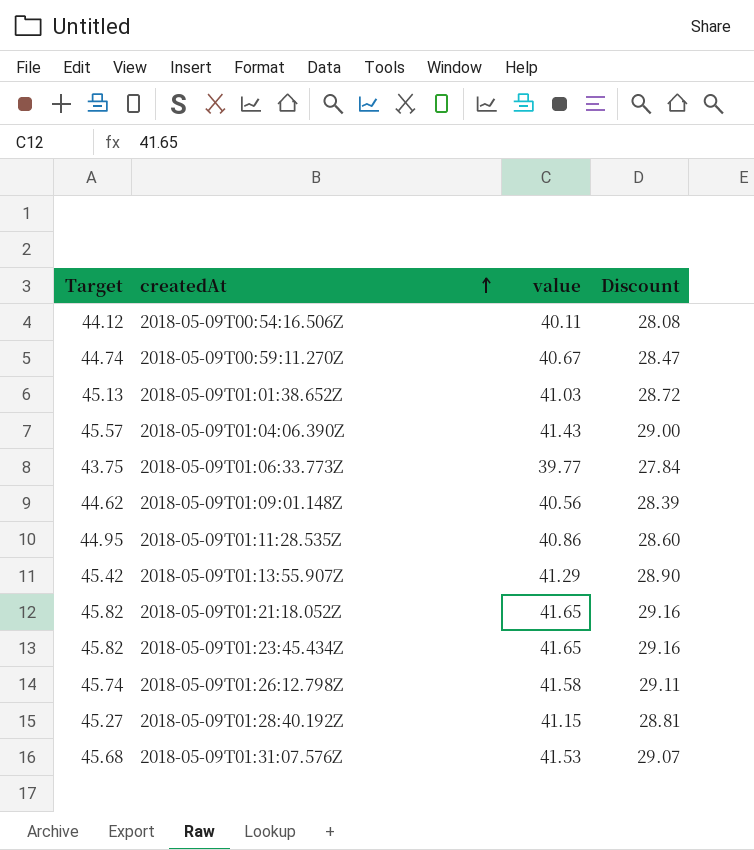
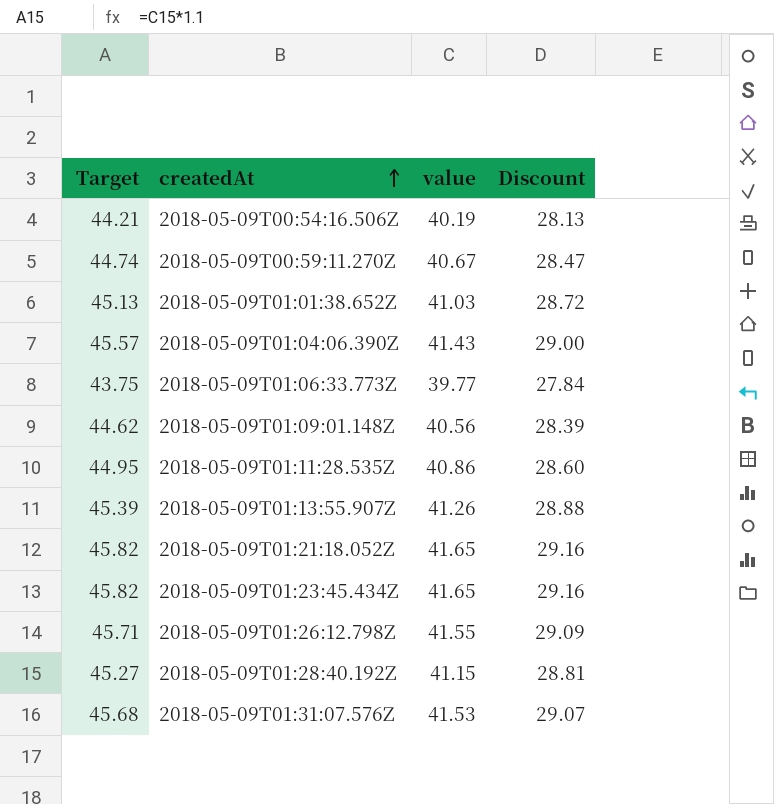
2018-05-09T00:54:16.506Z | Target: 44.12 -> 44.21
2018-05-09T00:54:16.506Z | value: 40.11 -> 40.19
2018-05-09T00:54:16.506Z | Discount: 28.08 -> 28.13
2018-05-09T01:13:55.907Z | Target: 45.42 -> 45.39
2018-05-09T01:13:55.907Z | value: 41.29 -> 41.26
2018-05-09T01:13:55.907Z | Discount: 28.90 -> 28.88
2018-05-09T01:26:12.798Z | Target: 45.74 -> 45.71
2018-05-09T01:26:12.798Z | value: 41.58 -> 41.55
2018-05-09T01:26:12.798Z | Discount: 29.11 -> 29.09

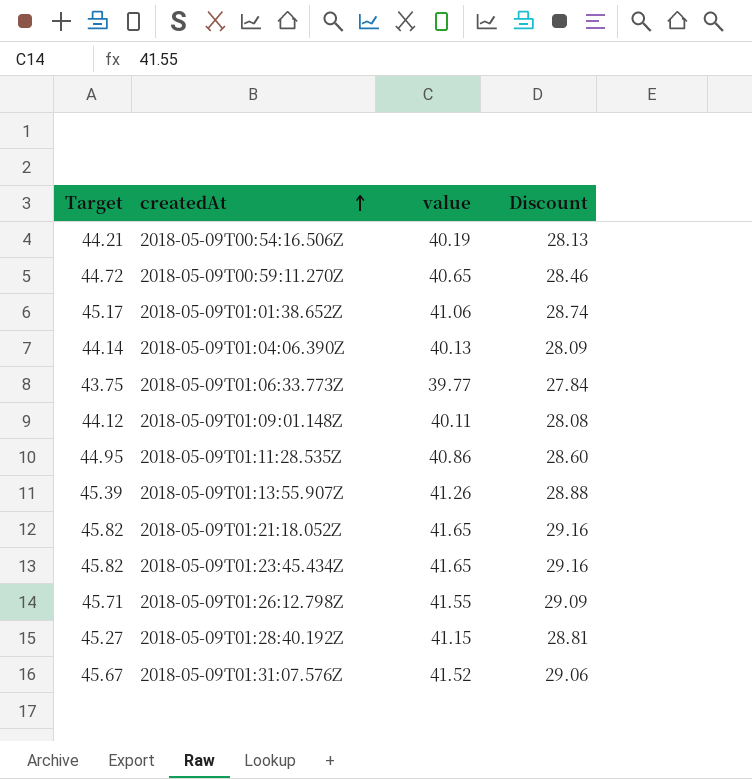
2018-05-09T00:59:11.270Z | Target: 44.74 -> 44.72
2018-05-09T00:59:11.270Z | value: 40.67 -> 40.65
2018-05-09T00:59:11.270Z | Discount: 28.47 -> 28.46
2018-05-09T01:01:38.652Z | Target: 45.13 -> 45.17
2018-05-09T01:01:38.652Z | value: 41.03 -> 41.06
2018-05-09T01:01:38.652Z | Discount: 28.72 -> 28.74
2018-05-09T01:04:06.390Z | Target: 45.57 -> 44.14
2018-05-09T01:04:06.390Z | value: 41.43 -> 40.13
2018-05-09T01:04:06.390Z | Discount: 29.00 -> 28.09
2018-05-09T01:09:01.148Z | Target: 44.62 -> 44.12
2018-05-09T01:09:01.148Z | value: 40.56 -> 40.11
2018-05-09T01:09:01.148Z | Discount: 28.39 -> 28.08
2018-05-09T01:31:07.576Z | Target: 45.68 -> 45.67
2018-05-09T01:31:07.576Z | value: 41.53 -> 41.52
2018-05-09T01:31:07.576Z | Discount: 29.07 -> 29.06

